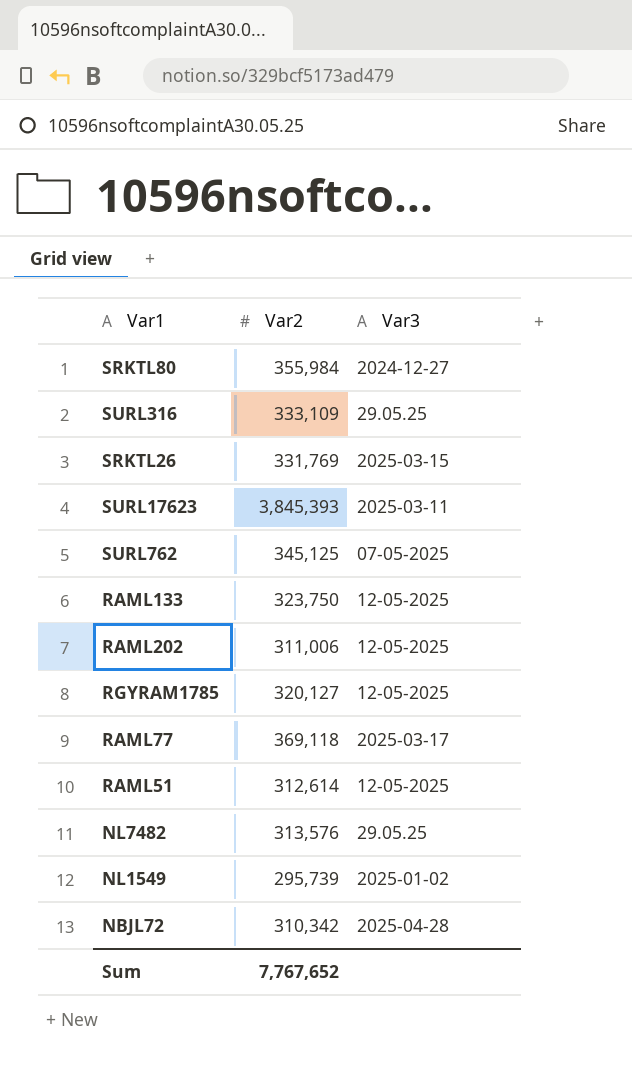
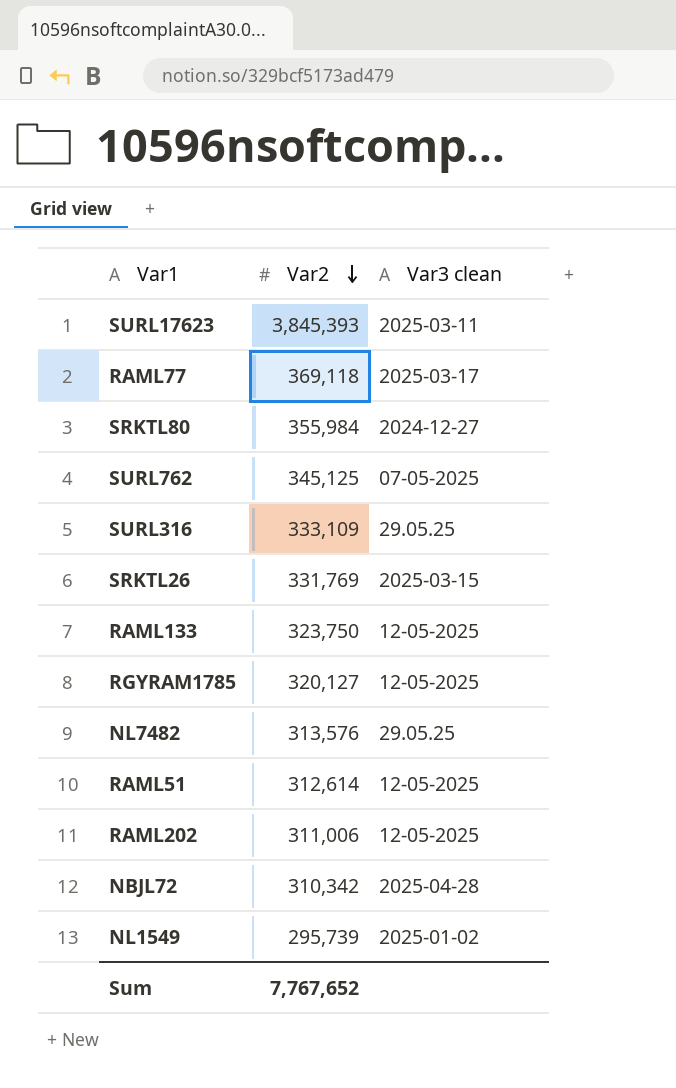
row order: none -> Var2 descending
column name: Var3 -> Var3 clean

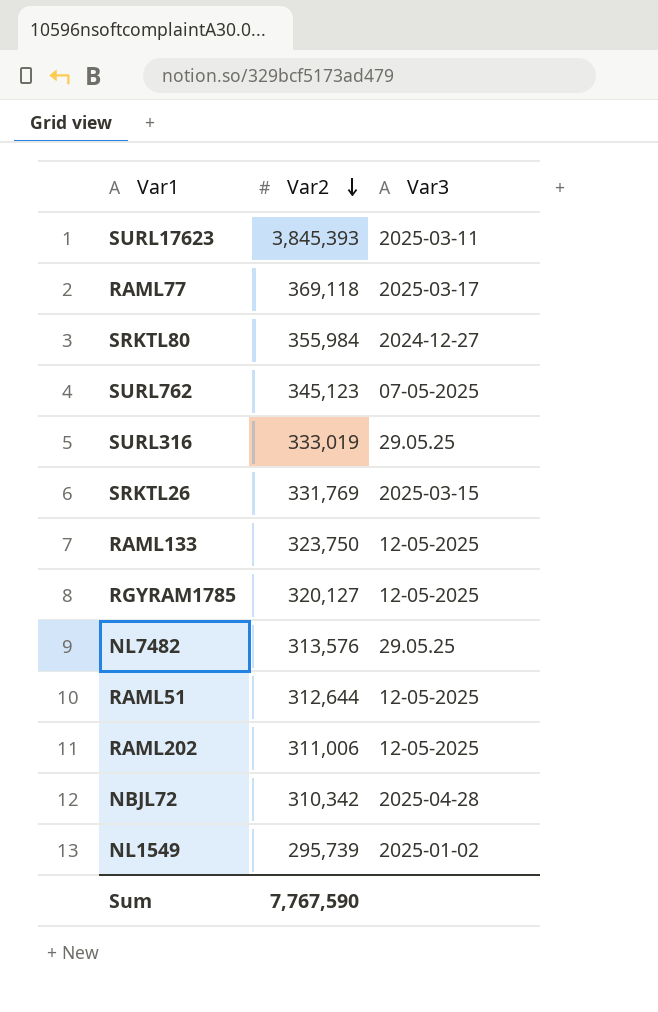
column name: Var3 clean -> Var3
SURL762 | Var2: 345,125 -> 345,123
SURL316 | Var2: 333,109 -> 333,019
RAML51 | Var2: 312,614 -> 312,644
Sum | Var2: 7,767,652 -> 7,767,590

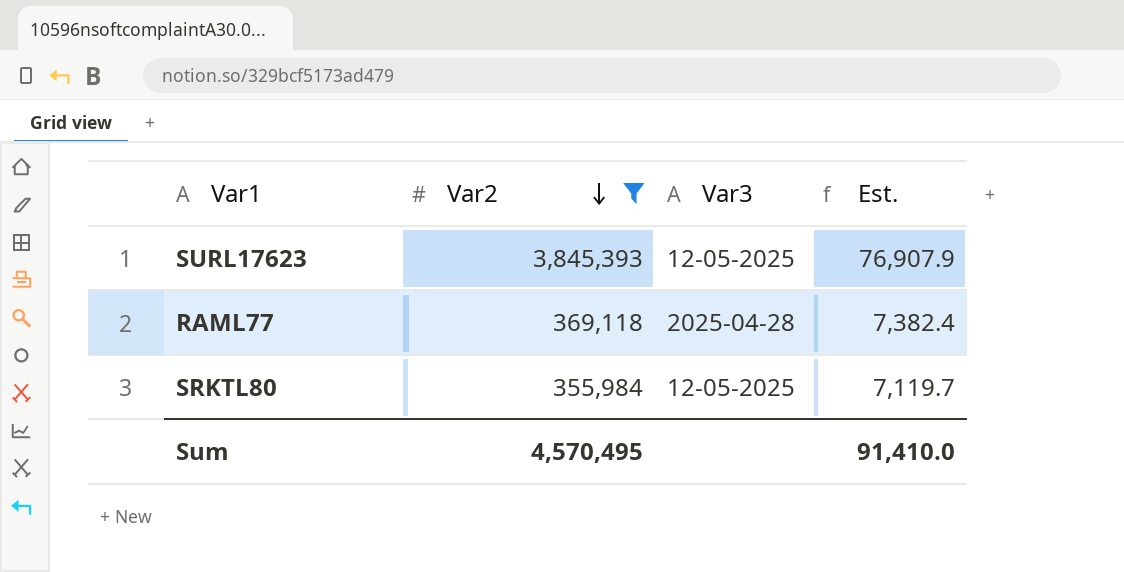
filter: none -> Var2 >= 355,984
column Est. | formula: none -> [Var2] * 0.02
SURL17623 | Var3: 2025-03-11 -> 12-05-2025
RAML77 | Var3: 2025-03-17 -> 2025-04-28
SRKTL80 | Var3: 2024-12-27 -> 12-05-2025
Sum | Var2: 7,767,590 -> 4,570,495

